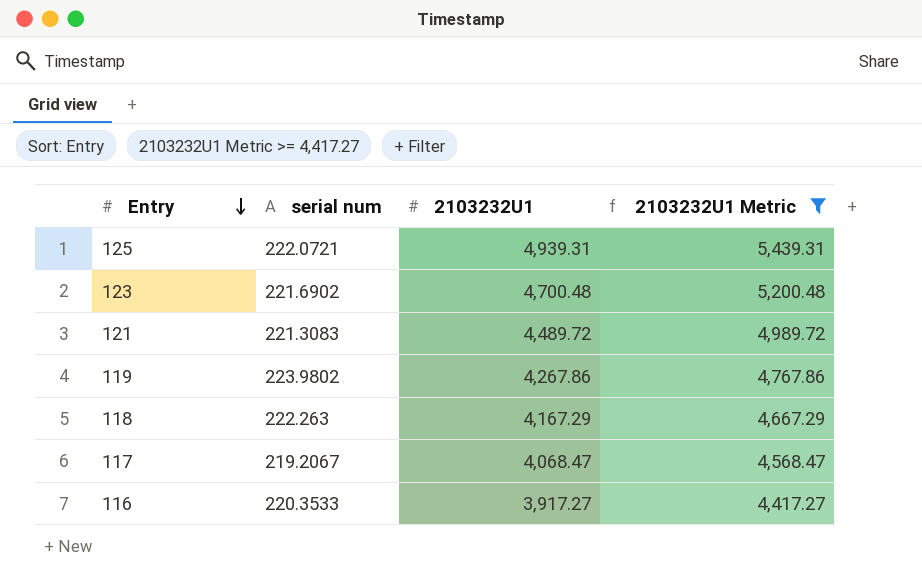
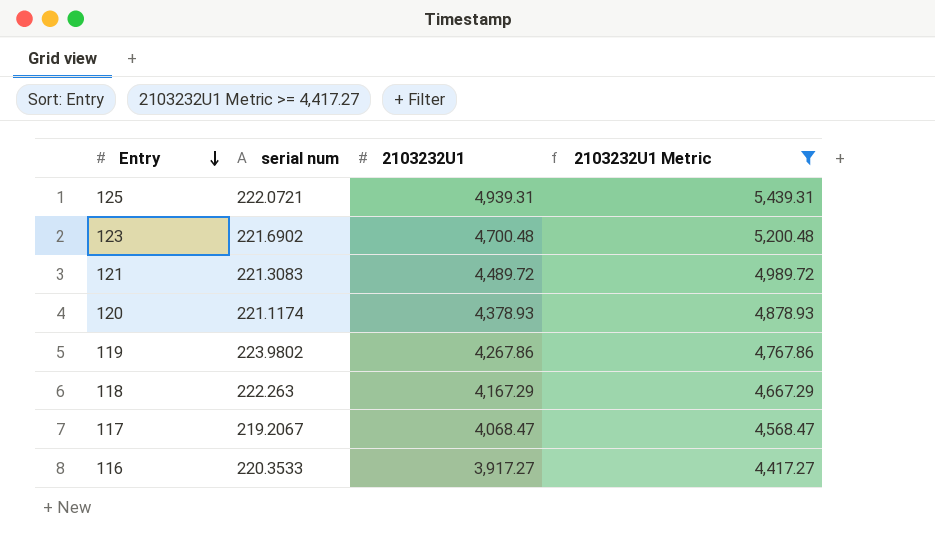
row 120: none -> 221.1174 | 4,378.93 | 4,878.93

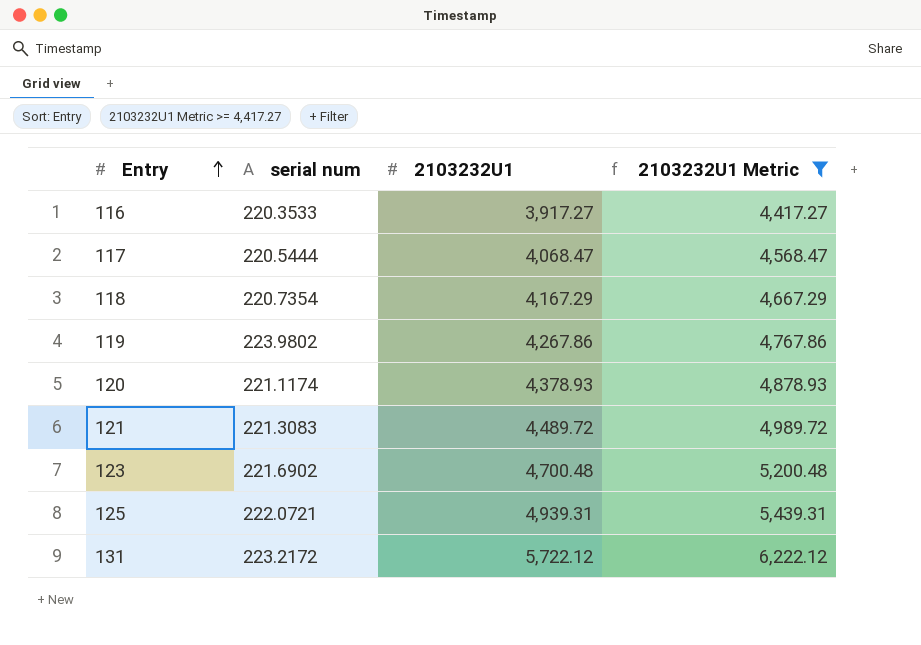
row order: Entry descending -> Entry ascending
117 | serial num: 219.2067 -> 220.5444
118 | serial num: 222.263 -> 220.7354
row 131: none -> 223.2172 | 5,722.12 | 6,222.12

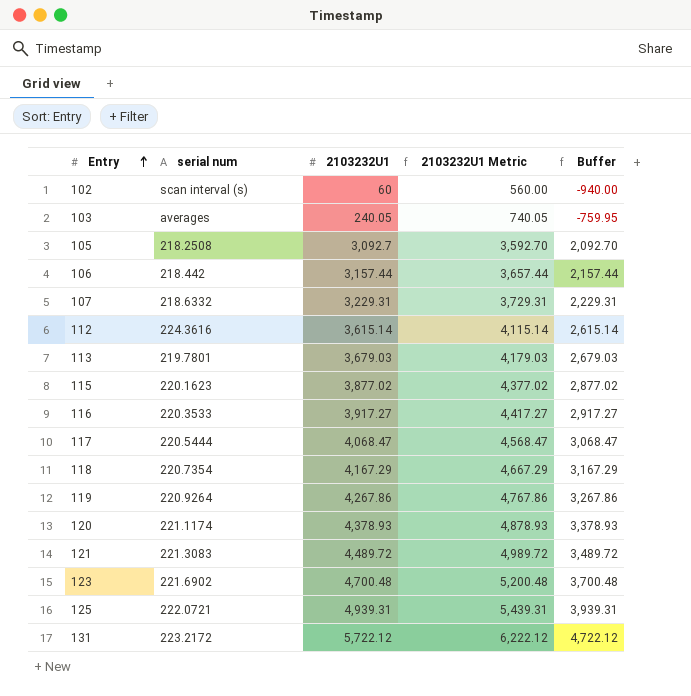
filter: 2103232U1 Metric >= 4,417.27 -> none
column Buffer | formula: none -> [2103232U1] - 1000
119 | serial num: 223.9802 -> 220.9264

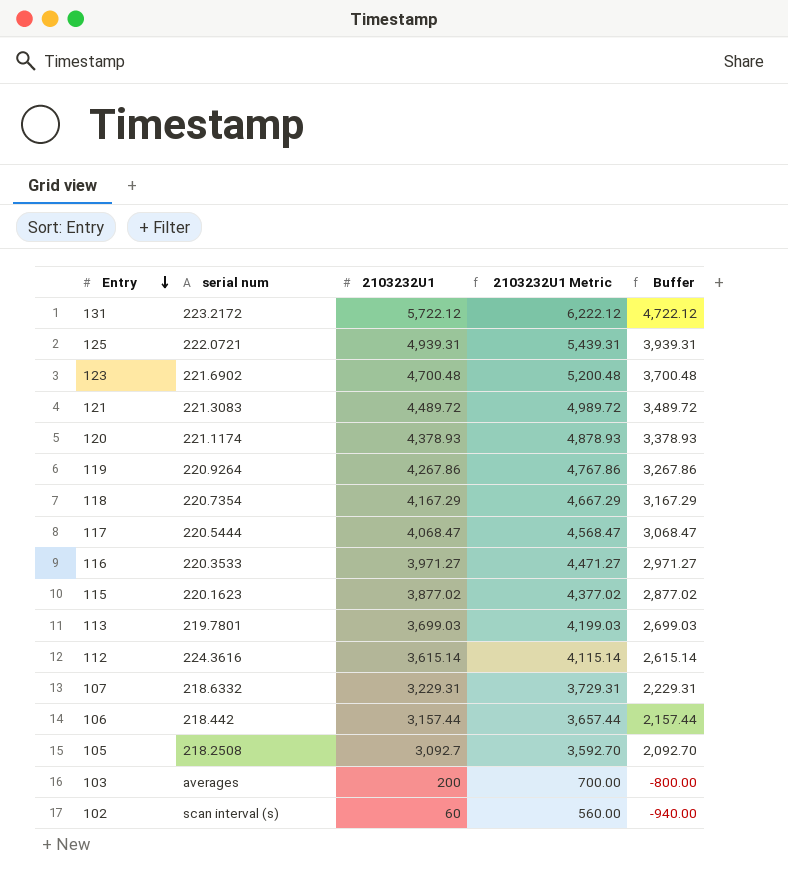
row order: Entry ascending -> Entry descending
116 | 2103232U1: 3,917.27 -> 3,971.27
116 | 2103232U1 Metric: 4,417.27 -> 4,471.27
116 | Buffer: 2,917.27 -> 2,971.27
113 | 2103232U1: 3,679.03 -> 3,699.03
113 | 2103232U1 Metric: 4,179.03 -> 4,199.03
113 | Buffer: 2,679.03 -> 2,699.03
103 | 2103232U1: 240.05 -> 200
103 | 2103232U1 Metric: 740.05 -> 700.00
103 | Buffer: -759.95 -> -800.00

